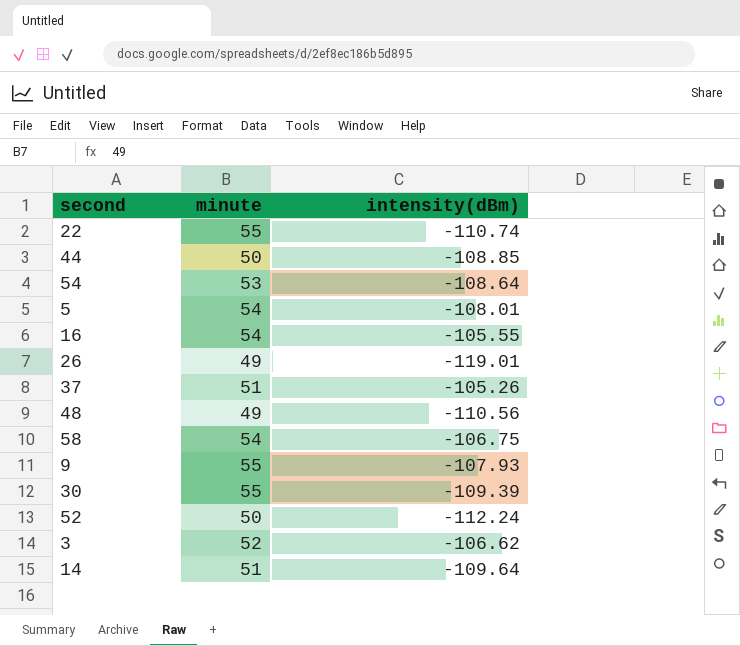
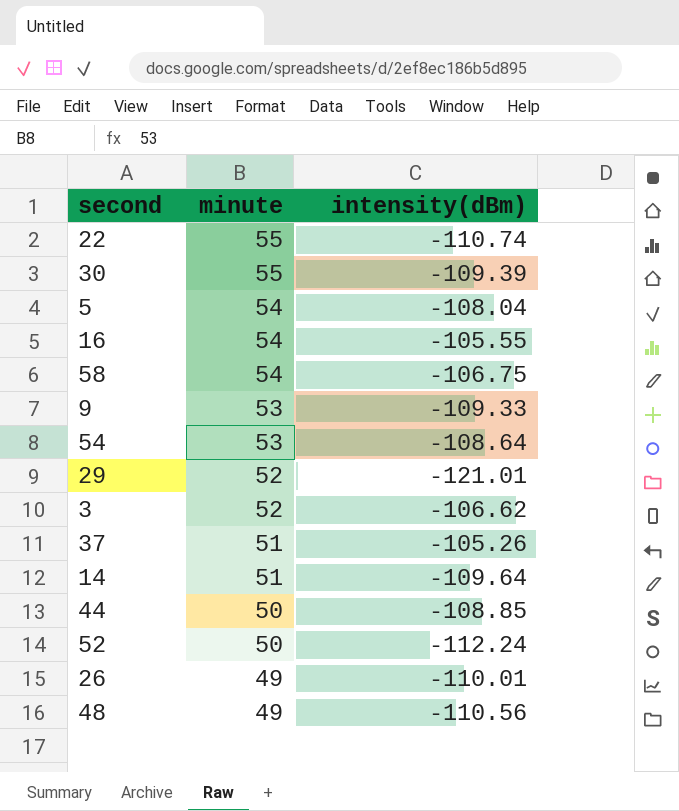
row order: none -> minute descending
5 | intensity(dBm): -108.01 -> -108.04
9 | minute: 55 -> 53
9 | intensity(dBm): -107.93 -> -109.33
row 29: none -> 52 | -121.01
26 | intensity(dBm): -119.01 -> -110.01

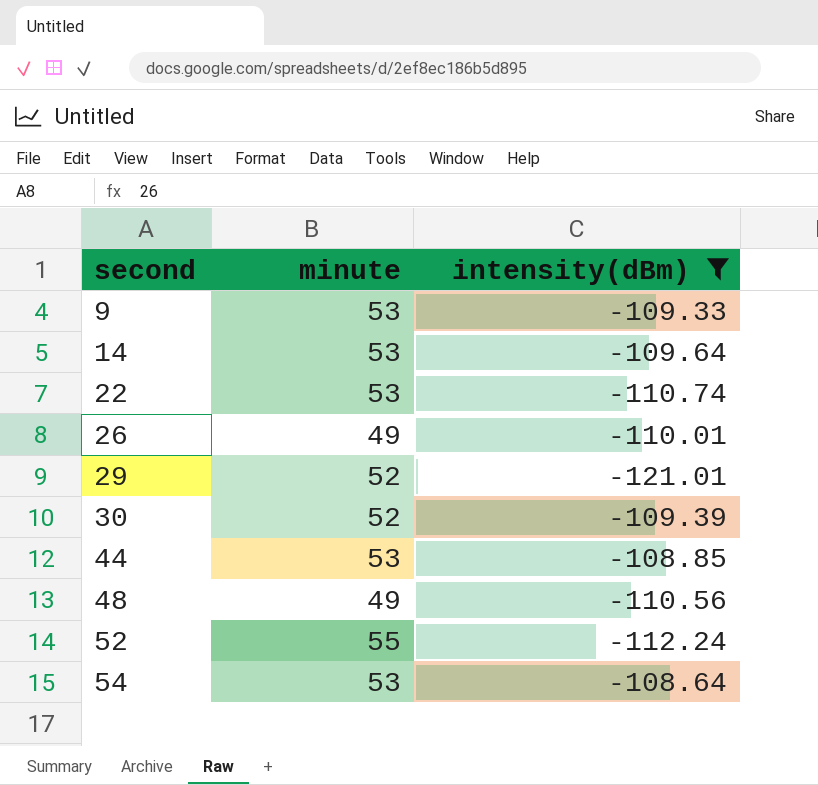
filter: none -> intensity(dBm) <= -108.64
row order: minute descending -> second ascending
14 | minute: 51 -> 53
22 | minute: 55 -> 53
30 | minute: 55 -> 52
44 | minute: 50 -> 53
52 | minute: 50 -> 55

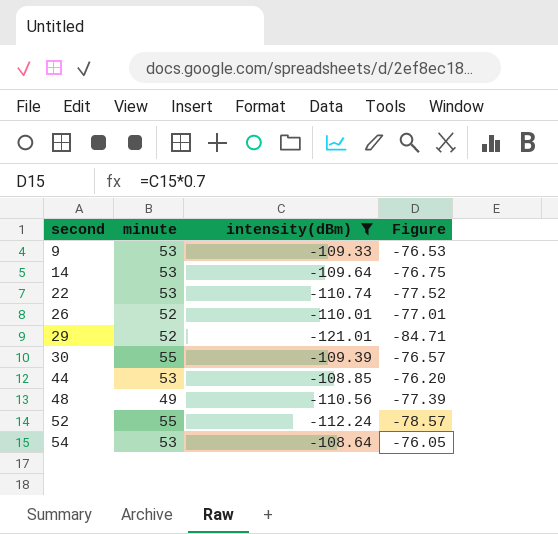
column Figure | formula: none -> [intensity(dBm)] * 0.7
26 | minute: 49 -> 52
30 | minute: 52 -> 55

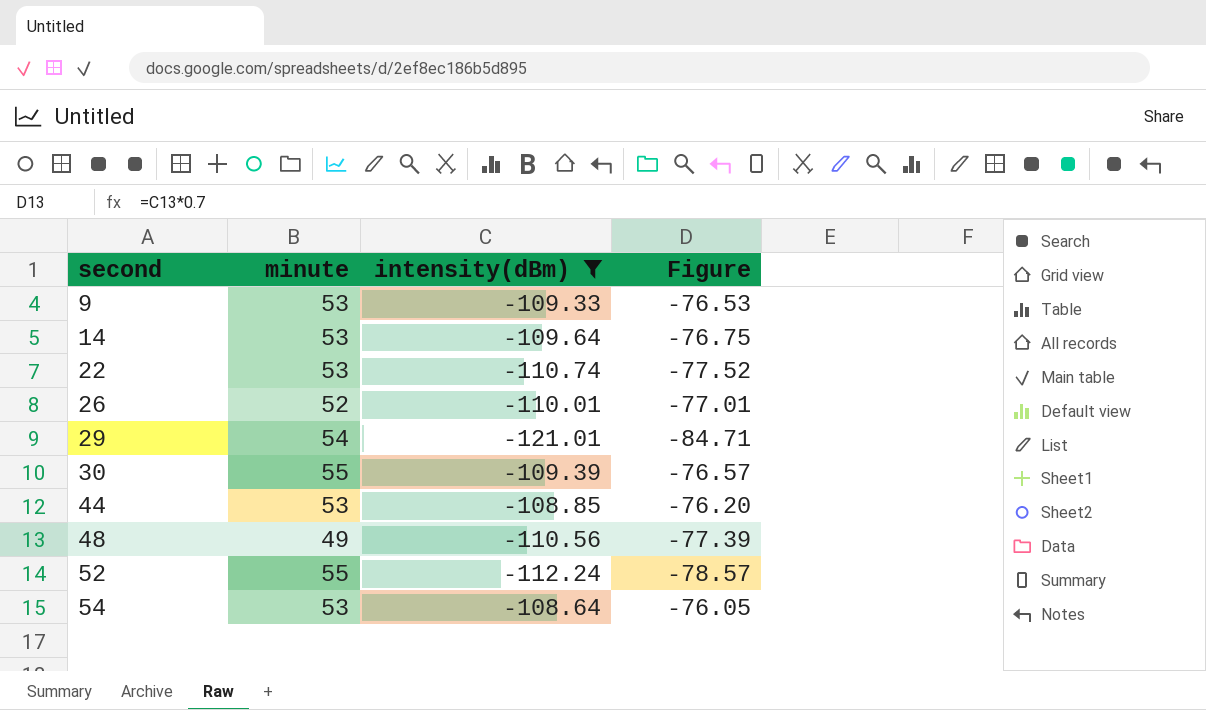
29 | minute: 52 -> 54

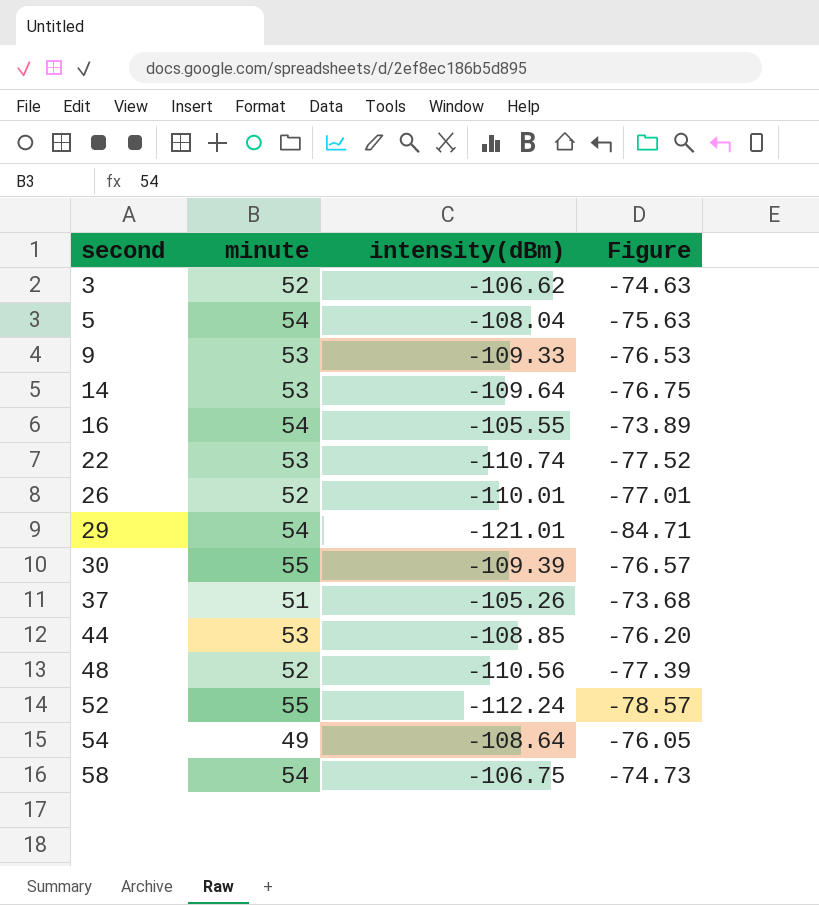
filter: intensity(dBm) <= -108.64 -> none
48 | minute: 49 -> 52
54 | minute: 53 -> 49

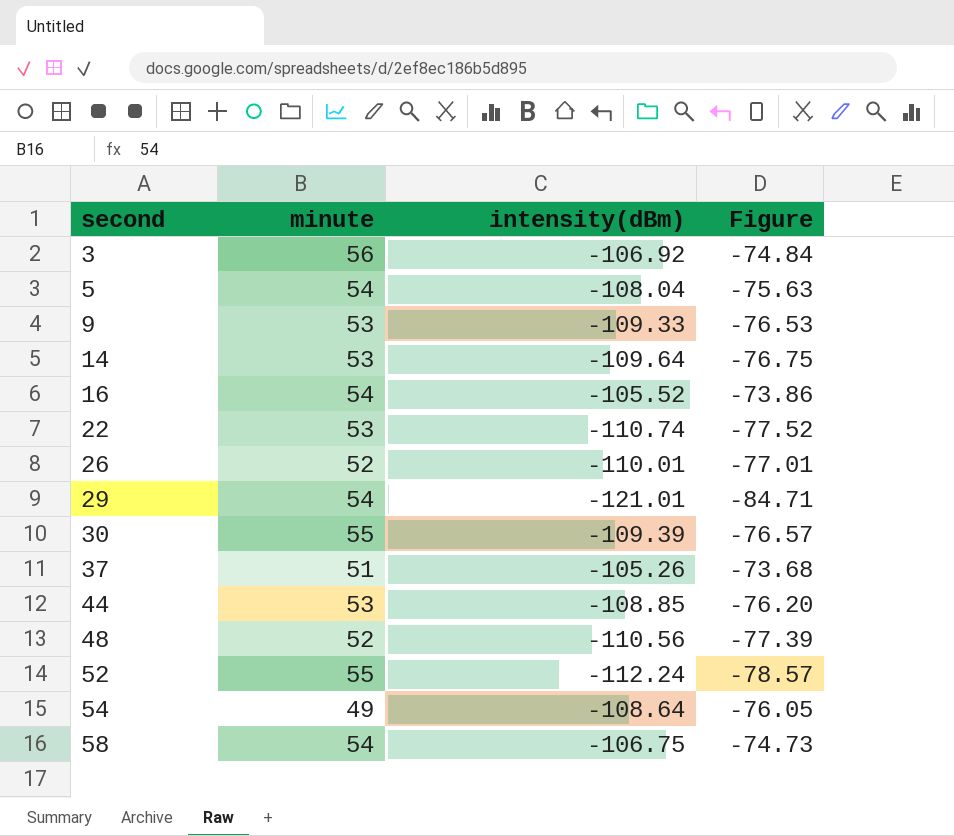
3 | minute: 52 -> 56
3 | intensity(dBm): -106.62 -> -106.92
3 | Figure: -74.63 -> -74.84
16 | intensity(dBm): -105.55 -> -105.52
16 | Figure: -73.89 -> -73.86

